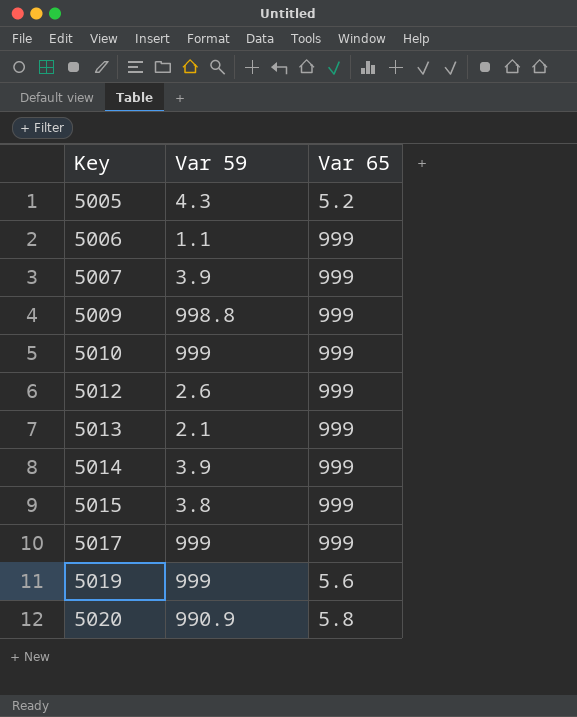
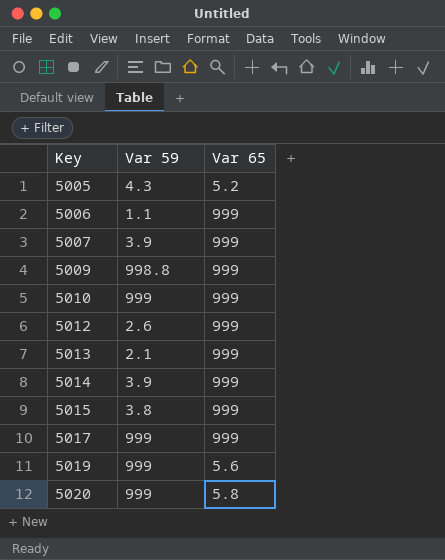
5020 | Var 59: 990.9 -> 999

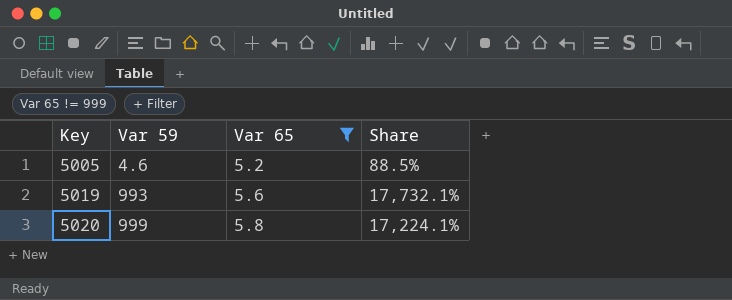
filter: none -> Var 65 != 999
column Share | formula: none -> [Var 59] / [Var 65]
5005 | Var 59: 4.3 -> 4.6
5019 | Var 59: 999 -> 993

